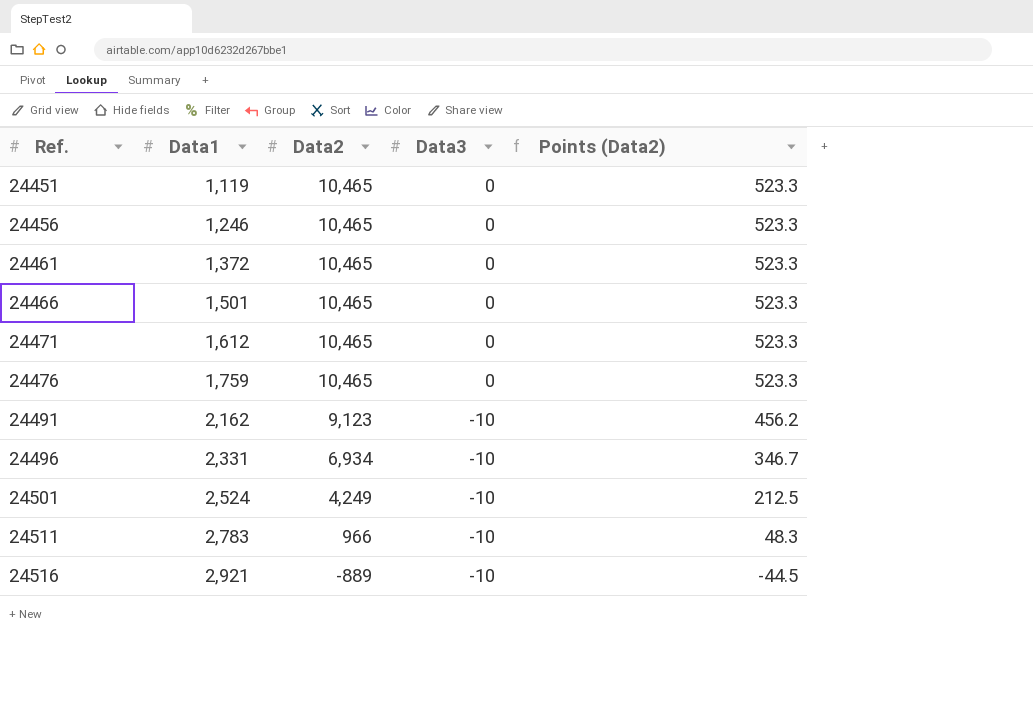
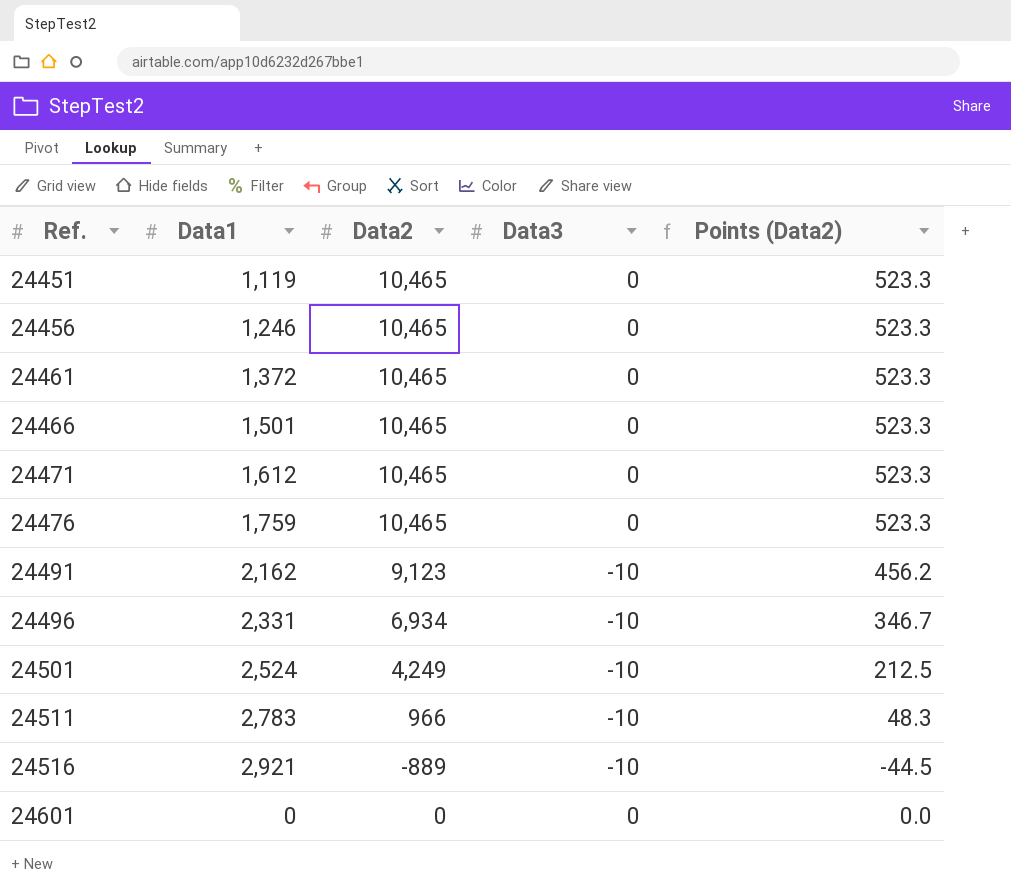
row 24601: none -> 0 | 0 | 0 | 0.0

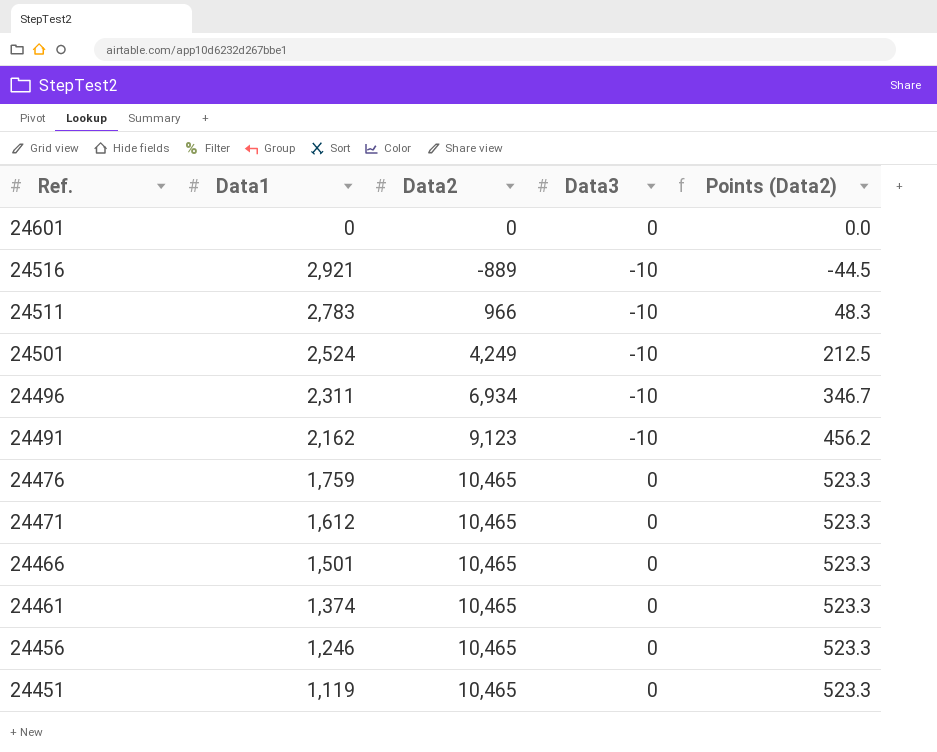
row order: Ref. ascending -> Ref. descending
24496 | Data1: 2,331 -> 2,311
24461 | Data1: 1,372 -> 1,374

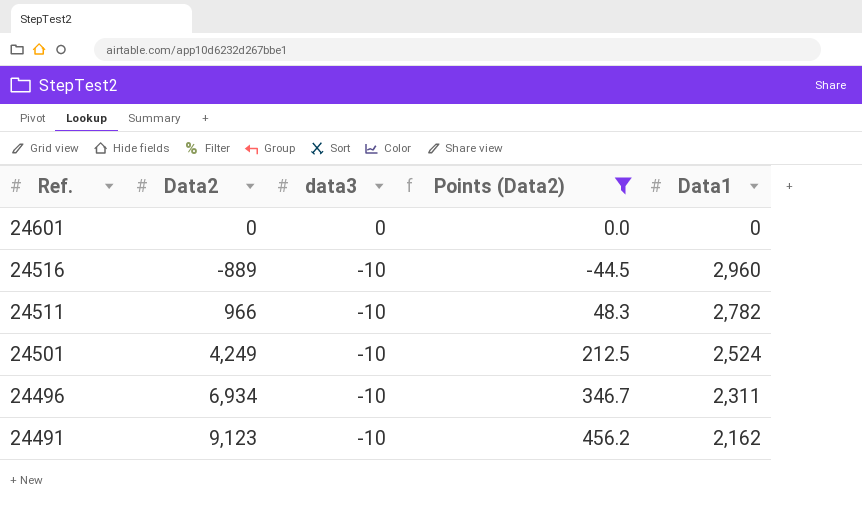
filter: none -> Points (Data2) != 523.3
column name: Data3 -> data3
column Data1 | position: 2 -> 5
24516 | Data1: 2,921 -> 2,960
24511 | Data1: 2,783 -> 2,782

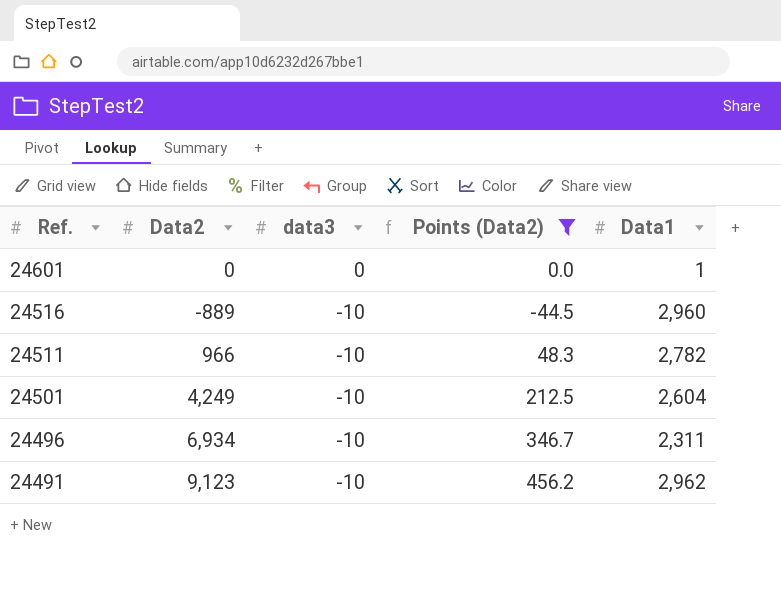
24601 | Data1: 0 -> 1
24501 | Data1: 2,524 -> 2,604
24491 | Data1: 2,162 -> 2,962

